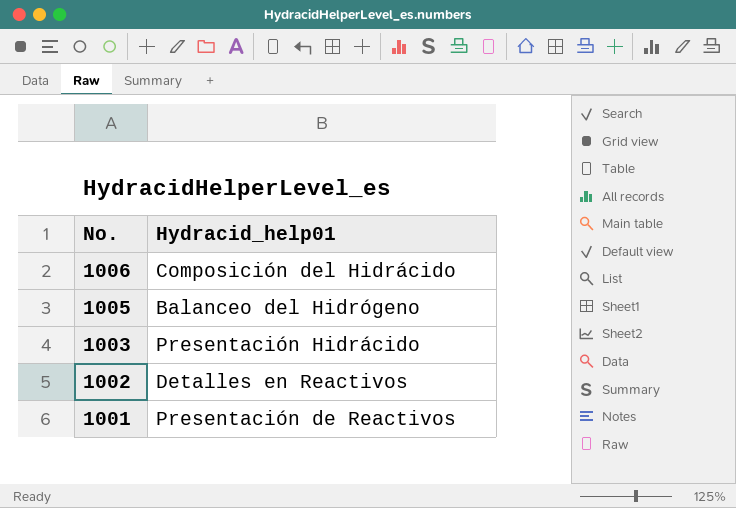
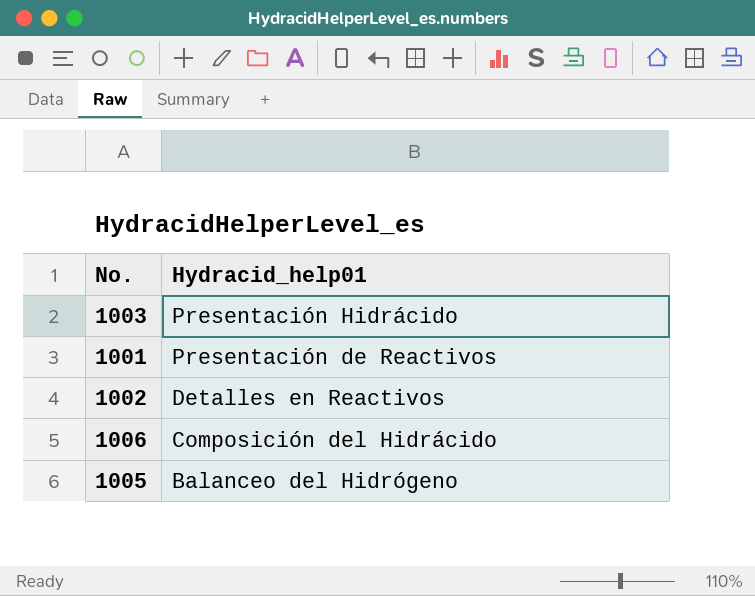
row order: No. descending -> Hydracid_help01 descending

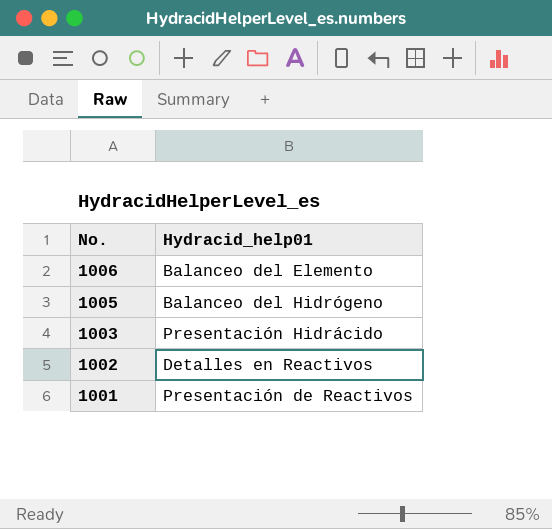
row order: Hydracid_help01 descending -> No. descending
1006 | Hydracid_help01: Composición del Hidrácido -> Balanceo del Elemento

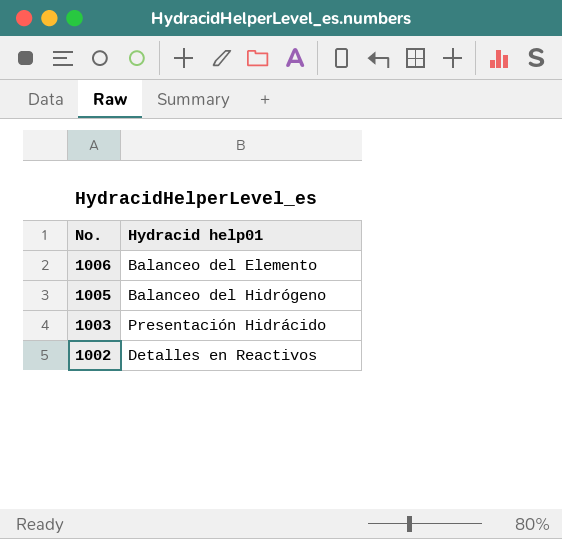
column name: Hydracid_help01 -> Hydracid help01
row 1001: Presentación de Reactivos -> none

